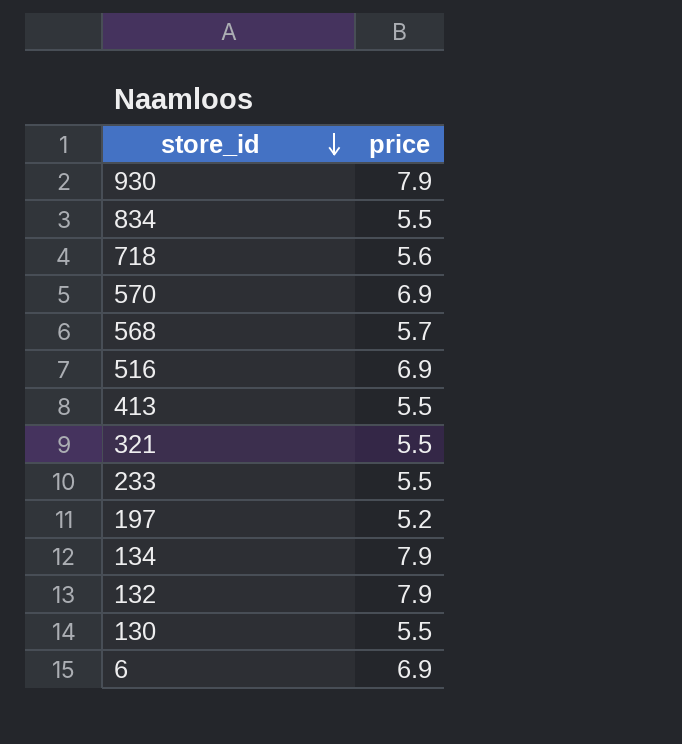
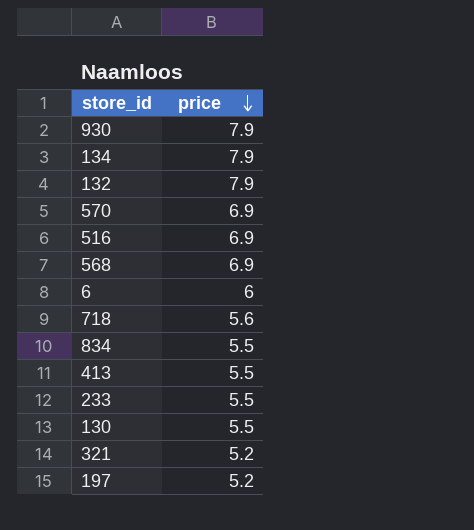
row order: store_id descending -> price descending
568 | price: 5.7 -> 6.9
6 | price: 6.9 -> 6
321 | price: 5.5 -> 5.2

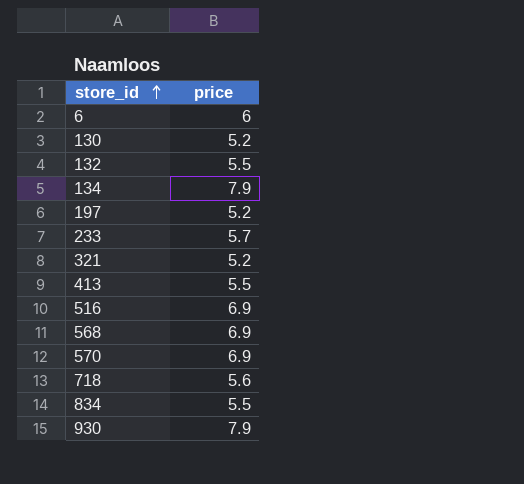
row order: price descending -> store_id ascending
130 | price: 5.5 -> 5.2
132 | price: 7.9 -> 5.5
233 | price: 5.5 -> 5.7

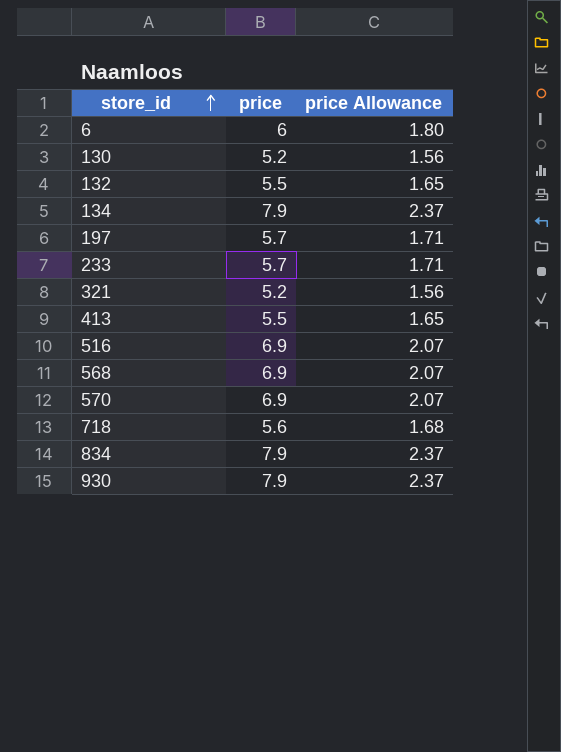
column price Allowance | formula: none -> [price] * 0.3
197 | price: 5.2 -> 5.7
834 | price: 5.5 -> 7.9

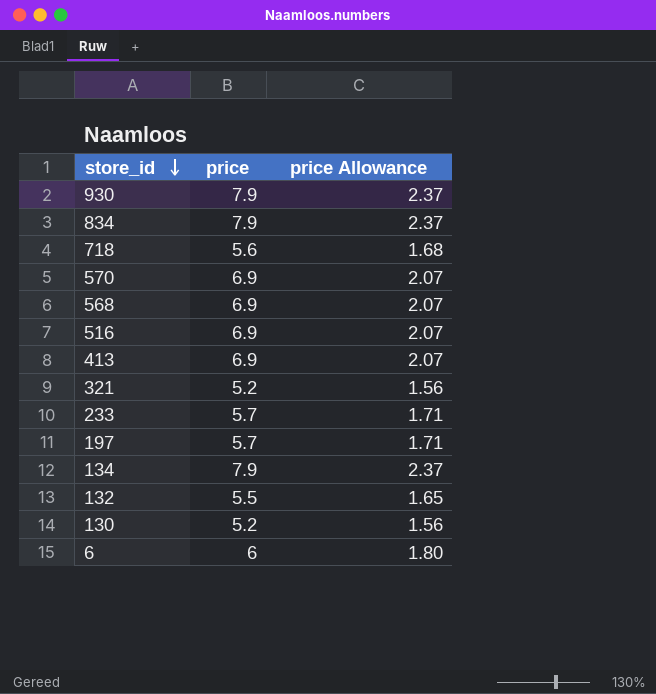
row order: store_id ascending -> store_id descending
413 | price: 5.5 -> 6.9
413 | price Allowance: 1.65 -> 2.07

